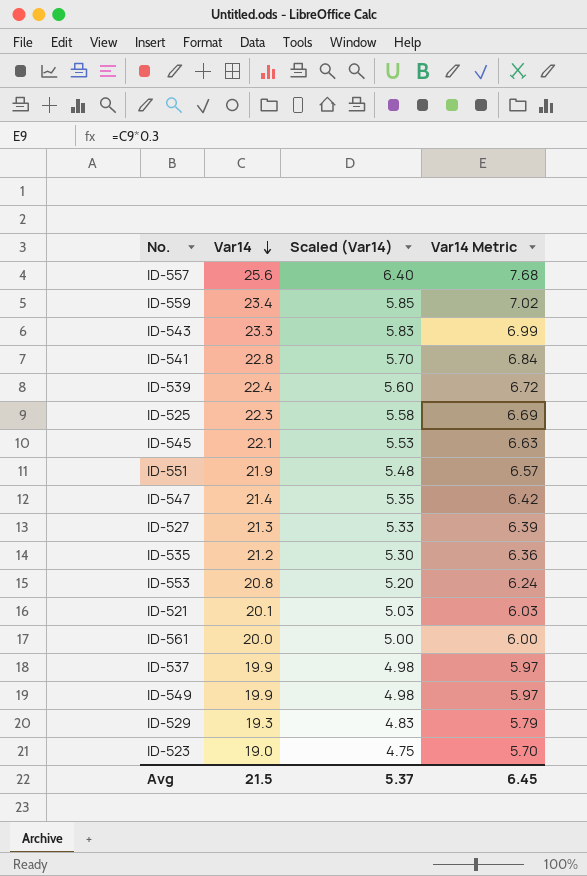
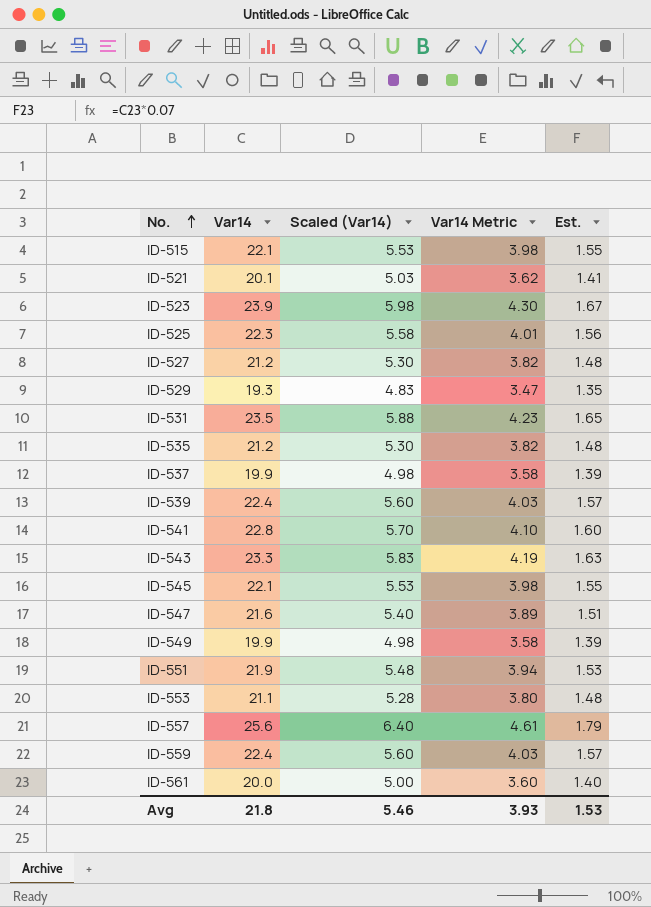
row order: Var14 descending -> No. ascending
column Var14 Metric | formula: [Var14] * 0.3 -> [Var14] * 0.18
column Est. | formula: none -> [Var14] * 0.07
row ID-515: none -> 22.1 | 5.53 | 3.98 | 1.55
ID-523 | Var14: 19.0 -> 23.9
ID-523 | Scaled (Var14): 4.75 -> 5.98
ID-527 | Var14: 21.3 -> 21.2
ID-527 | Scaled (Var14): 5.33 -> 5.30
row ID-531: none -> 23.5 | 5.88 | 4.23 | 1.65
ID-547 | Var14: 21.4 -> 21.6
ID-547 | Scaled (Var14): 5.35 -> 5.40
ID-553 | Var14: 20.8 -> 21.1
ID-553 | Scaled (Var14): 5.20 -> 5.28
ID-559 | Var14: 23.4 -> 22.4
ID-559 | Scaled (Var14): 5.85 -> 5.60
Avg | Var14: 21.5 -> 21.8
Avg | Scaled (Var14): 5.37 -> 5.46
Avg | Var14 Metric: 6.45 -> 3.93

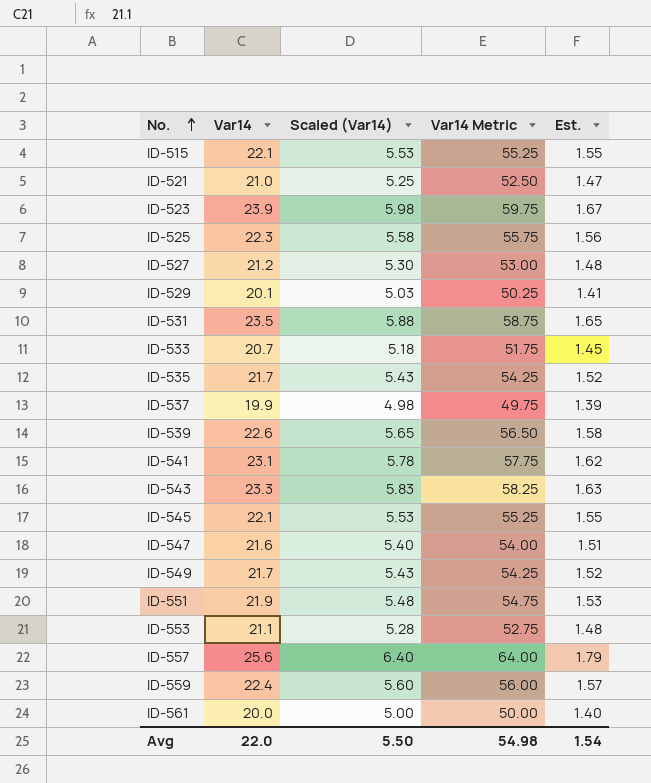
column Var14 Metric | formula: [Var14] * 0.18 -> [Var14] * 2.5
ID-521 | Var14: 20.1 -> 21.0
ID-521 | Scaled (Var14): 5.03 -> 5.25
ID-521 | Est.: 1.41 -> 1.47
ID-529 | Var14: 19.3 -> 20.1
ID-529 | Scaled (Var14): 4.83 -> 5.03
ID-529 | Est.: 1.35 -> 1.41
row ID-533: none -> 20.7 | 5.18 | 51.75 | 1.45
ID-535 | Var14: 21.2 -> 21.7
ID-535 | Scaled (Var14): 5.30 -> 5.43
ID-535 | Est.: 1.48 -> 1.52
ID-539 | Var14: 22.4 -> 22.6
ID-539 | Scaled (Var14): 5.60 -> 5.65
ID-539 | Est.: 1.57 -> 1.58
ID-541 | Var14: 22.8 -> 23.1
ID-541 | Scaled (Var14): 5.70 -> 5.78
ID-541 | Est.: 1.60 -> 1.62
ID-549 | Var14: 19.9 -> 21.7
ID-549 | Scaled (Var14): 4.98 -> 5.43
ID-549 | Est.: 1.39 -> 1.52
Avg | Var14: 21.8 -> 22.0
Avg | Scaled (Var14): 5.46 -> 5.50
Avg | Var14 Metric: 3.93 -> 54.98
Avg | Est.: 1.53 -> 1.54

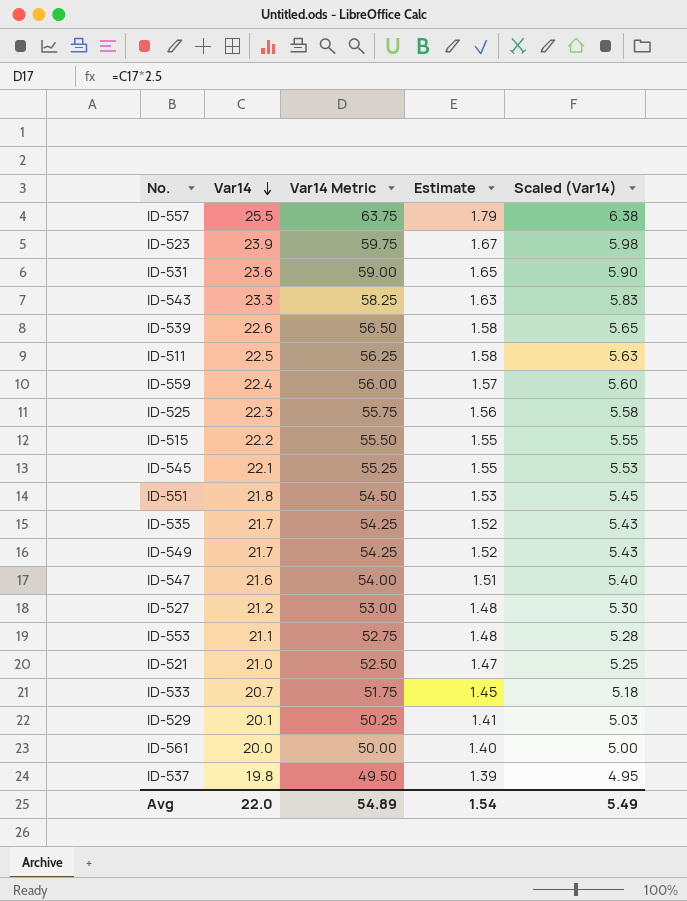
row order: No. ascending -> Var14 descending
column name: Est. -> Estimate
column Scaled (Var14) | position: 3 -> 5
row ID-541: 23.1 | 5.78 | 57.75 | 1.62 -> none
ID-557 | Var14: 25.6 -> 25.5
ID-557 | Var14 Metric: 64.00 -> 63.75
ID-557 | Scaled (Var14): 6.40 -> 6.38
ID-531 | Var14: 23.5 -> 23.6
ID-531 | Var14 Metric: 58.75 -> 59.00
ID-531 | Scaled (Var14): 5.88 -> 5.90
row ID-511: none -> 22.5 | 56.25 | 1.58 | 5.63
ID-515 | Var14: 22.1 -> 22.2
ID-515 | Var14 Metric: 55.25 -> 55.50
ID-515 | Scaled (Var14): 5.53 -> 5.55
ID-551 | Var14: 21.9 -> 21.8
ID-551 | Var14 Metric: 54.75 -> 54.50
ID-551 | Scaled (Var14): 5.48 -> 5.45
ID-537 | Var14: 19.9 -> 19.8
ID-537 | Var14 Metric: 49.75 -> 49.50
ID-537 | Scaled (Var14): 4.98 -> 4.95
Avg | Var14 Metric: 54.98 -> 54.89
Avg | Scaled (Var14): 5.50 -> 5.49

